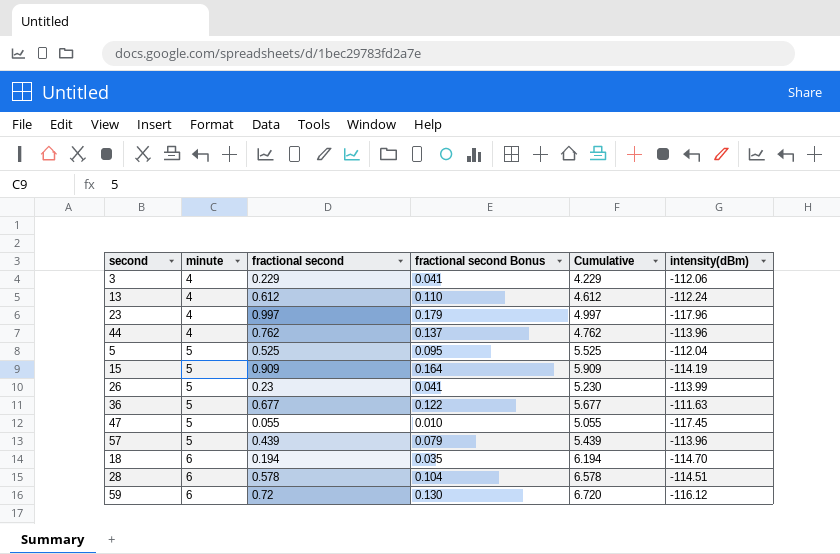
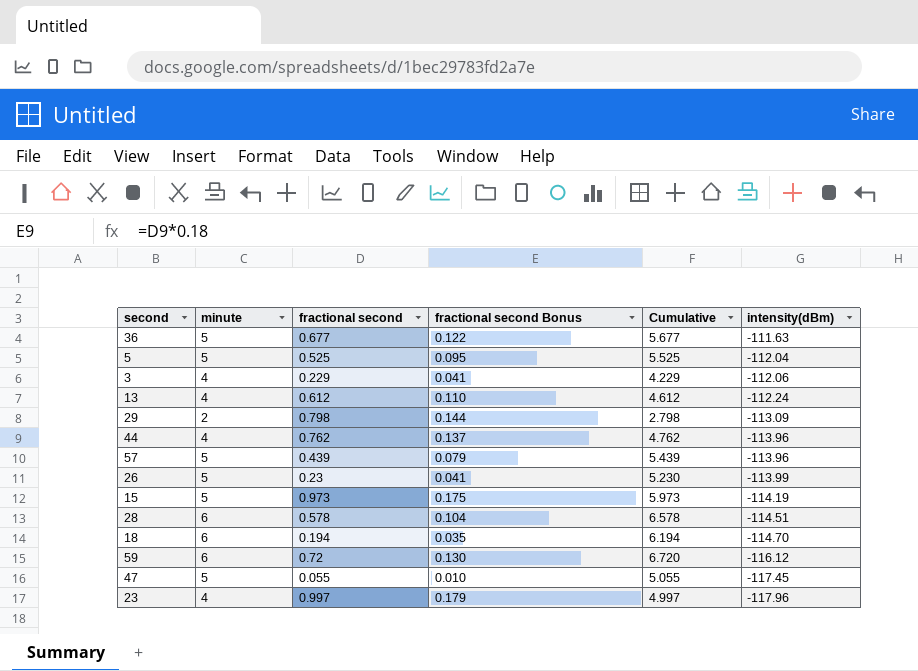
row order: minute ascending -> intensity(dBm) descending
row 29: none -> 2 | 0.798 | 0.144 | 2.798 | -113.09
15 | fractional second: 0.909 -> 0.973
15 | fractional second Bonus: 0.164 -> 0.175
15 | Cumulative: 5.909 -> 5.973

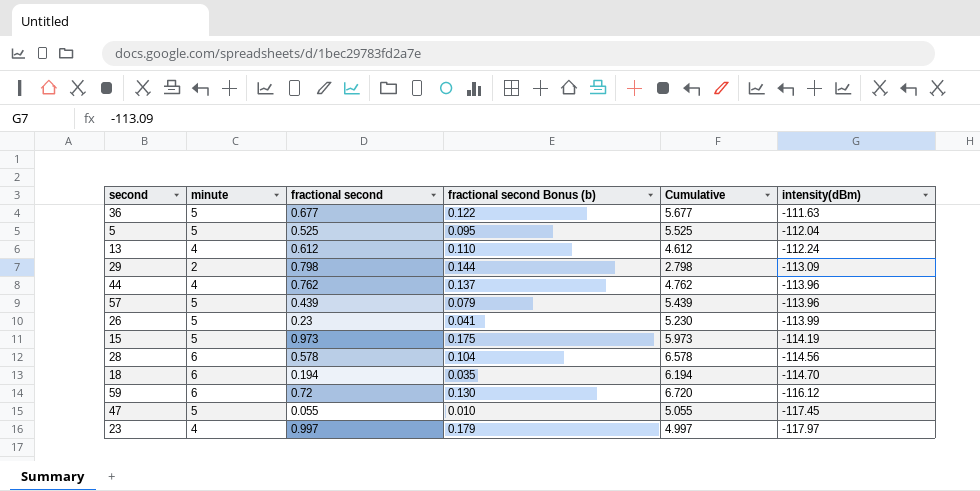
column name: fractional second Bonus -> fractional second Bonus (b)
row 3: 4 | 0.229 | 0.041 | 4.229 | -112.06 -> none
28 | intensity(dBm): -114.51 -> -114.56
23 | intensity(dBm): -117.96 -> -117.97

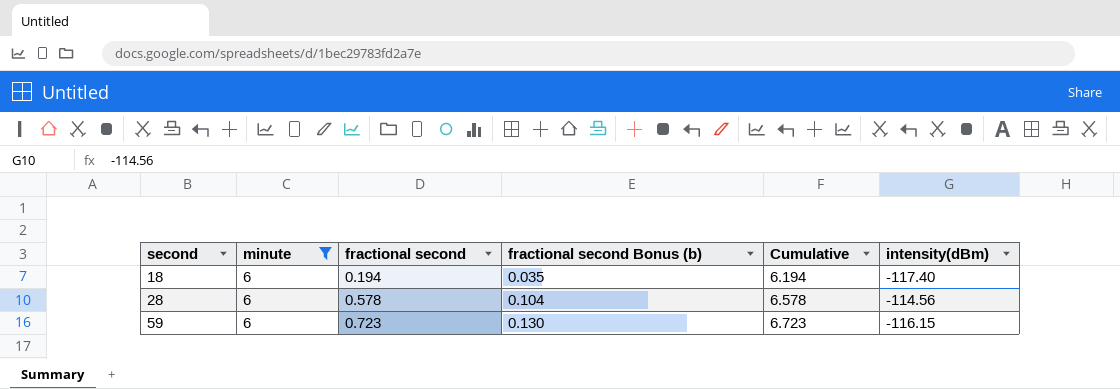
filter: none -> minute = 6
row order: intensity(dBm) descending -> second ascending
18 | intensity(dBm): -114.70 -> -117.40
59 | fractional second: 0.72 -> 0.723
59 | Cumulative: 6.720 -> 6.723
59 | intensity(dBm): -116.12 -> -116.15

